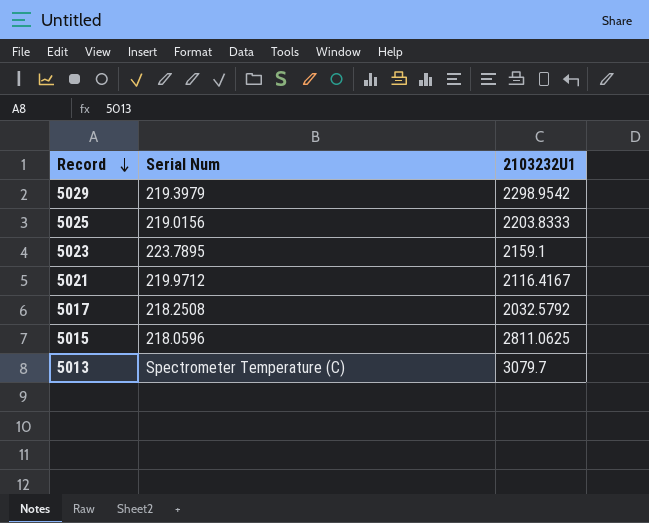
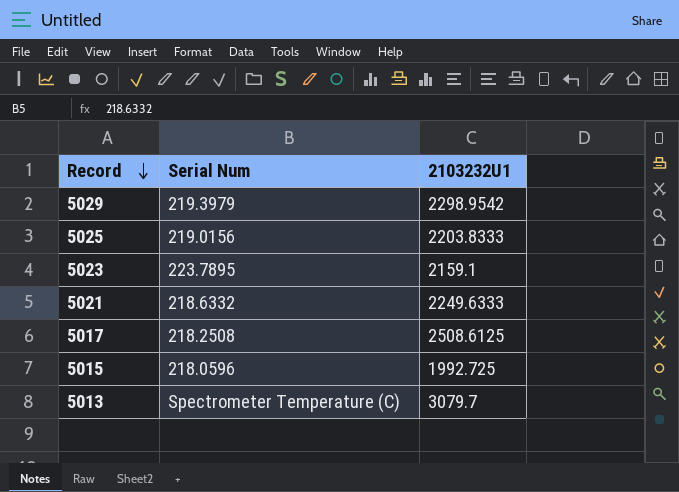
5021 | Serial Num: 219.9712 -> 218.6332
5021 | 2103232U1: 2116.4167 -> 2249.6333
5017 | 2103232U1: 2032.5792 -> 2508.6125
5015 | 2103232U1: 2811.0625 -> 1992.725

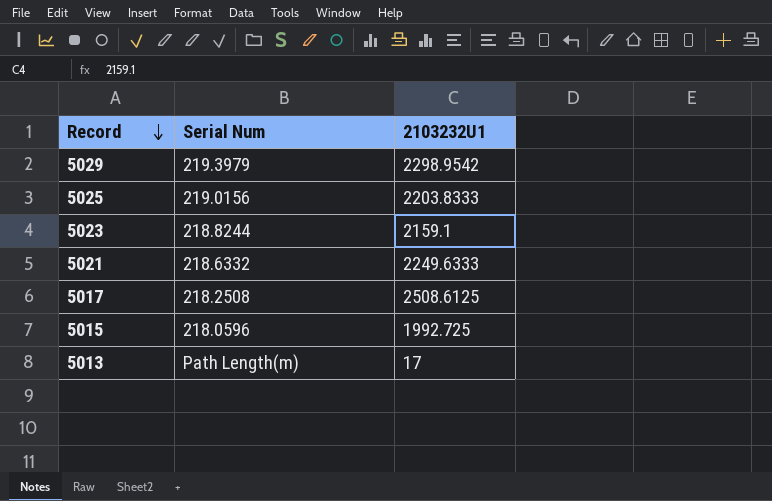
5023 | Serial Num: 223.7895 -> 218.8244
5013 | Serial Num: Spectrometer Temperature (C) -> Path Length(m)
5013 | 2103232U1: 3079.7 -> 17

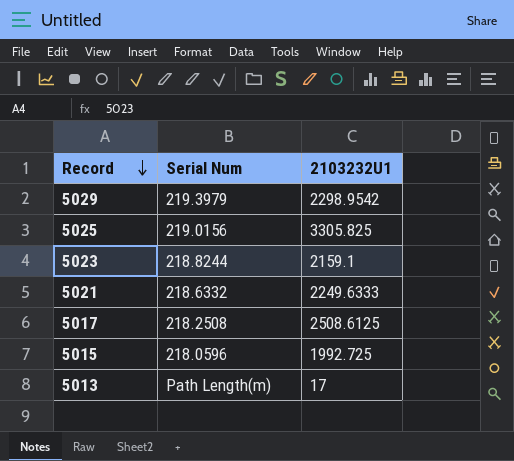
5025 | 2103232U1: 2203.8333 -> 3305.825

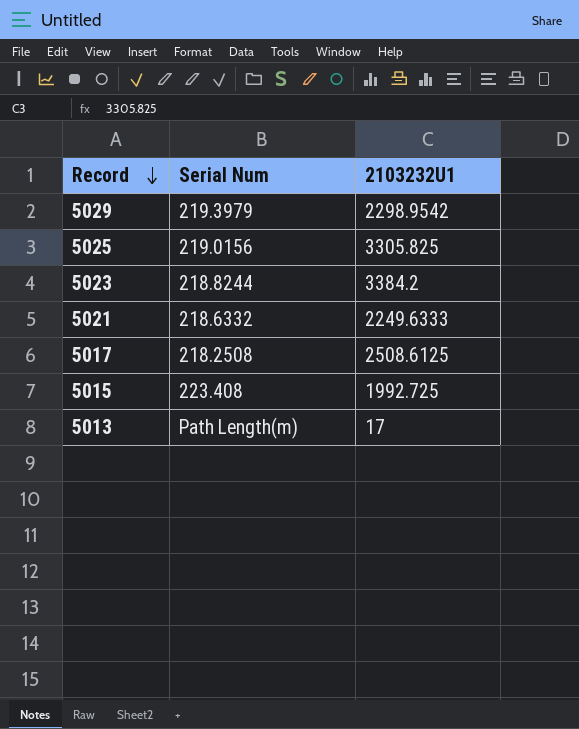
5023 | 2103232U1: 2159.1 -> 3384.2
5015 | Serial Num: 218.0596 -> 223.408

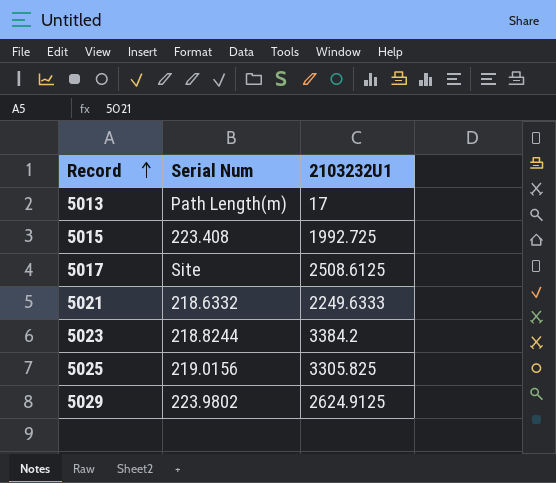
row order: Record descending -> Record ascending
5017 | Serial Num: 218.2508 -> Site
5029 | Serial Num: 219.3979 -> 223.9802
5029 | 2103232U1: 2298.9542 -> 2624.9125

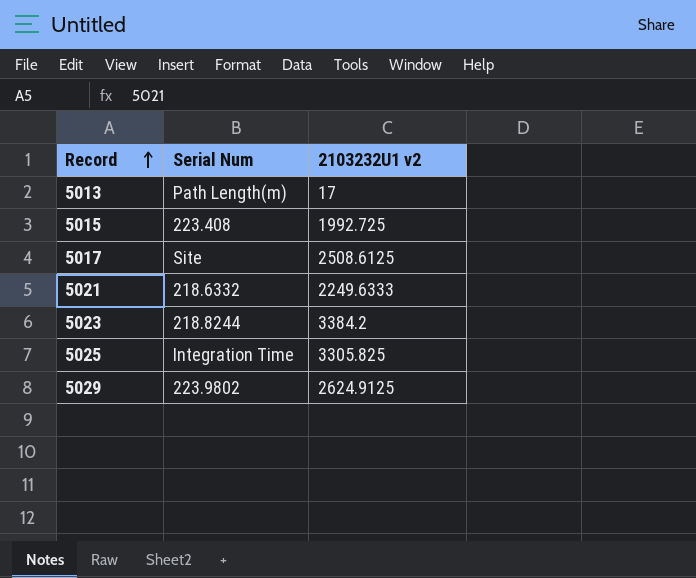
column name: 2103232U1 -> 2103232U1 v2
5025 | Serial Num: 219.0156 -> Integration Time

